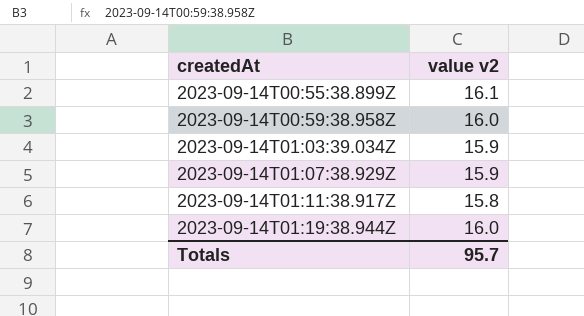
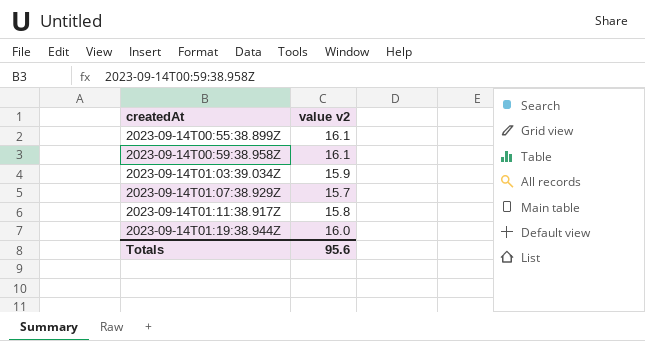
2023-09-14T00:59:38.958Z | value v2: 16.0 -> 16.1
2023-09-14T01:07:38.929Z | value v2: 15.9 -> 15.7
Totals | value v2: 95.7 -> 95.6

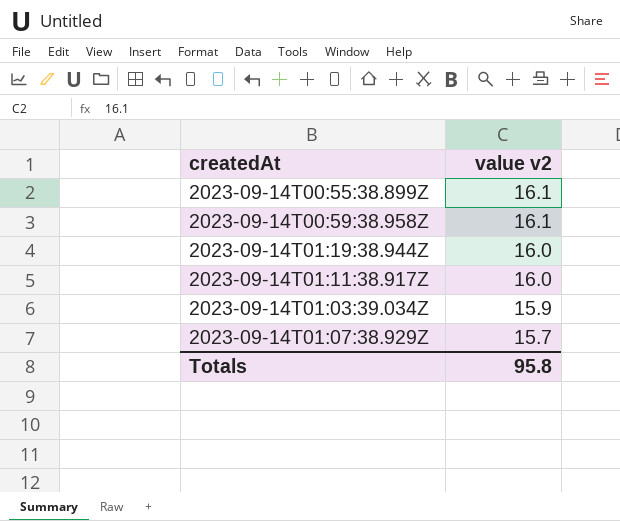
row order: createdAt ascending -> value v2 descending
2023-09-14T01:11:38.917Z | value v2: 15.8 -> 16.0
Totals | value v2: 95.6 -> 95.8

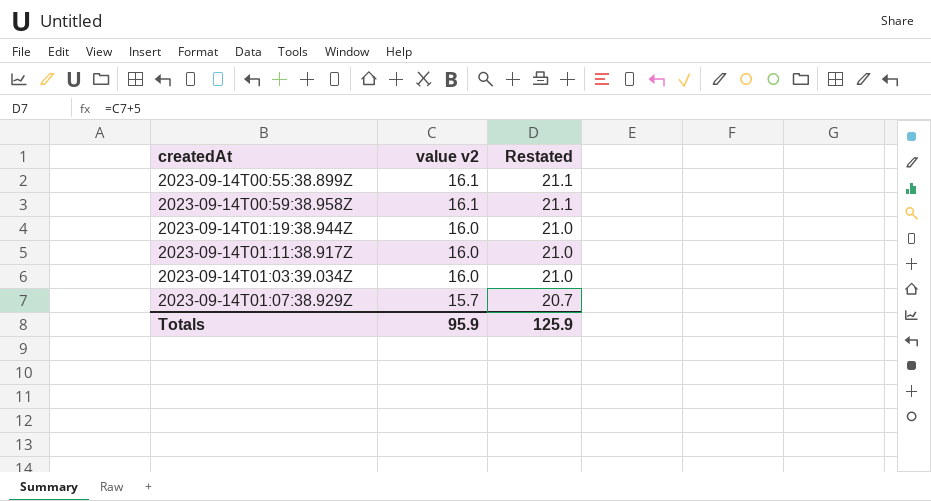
column Restated | formula: none -> [value v2] + 5
2023-09-14T01:03:39.034Z | value v2: 15.9 -> 16.0
Totals | value v2: 95.8 -> 95.9

